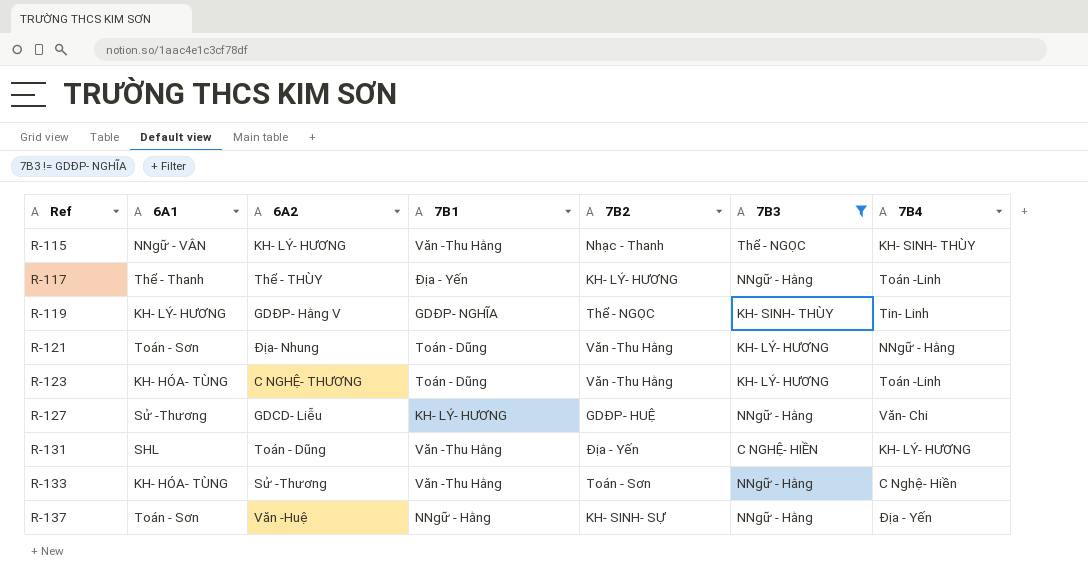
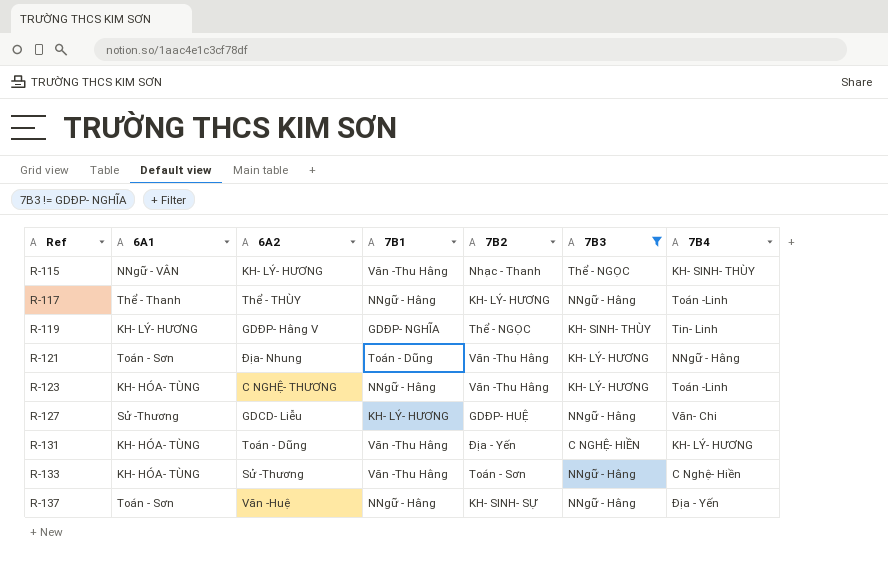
R-117 | 7B1: Địa - Yến -> NNgữ - Hằng
R-123 | 7B1: Toán - Dũng -> NNgữ - Hằng
R-131 | 6A1: SHL -> KH- HÓA- TÙNG

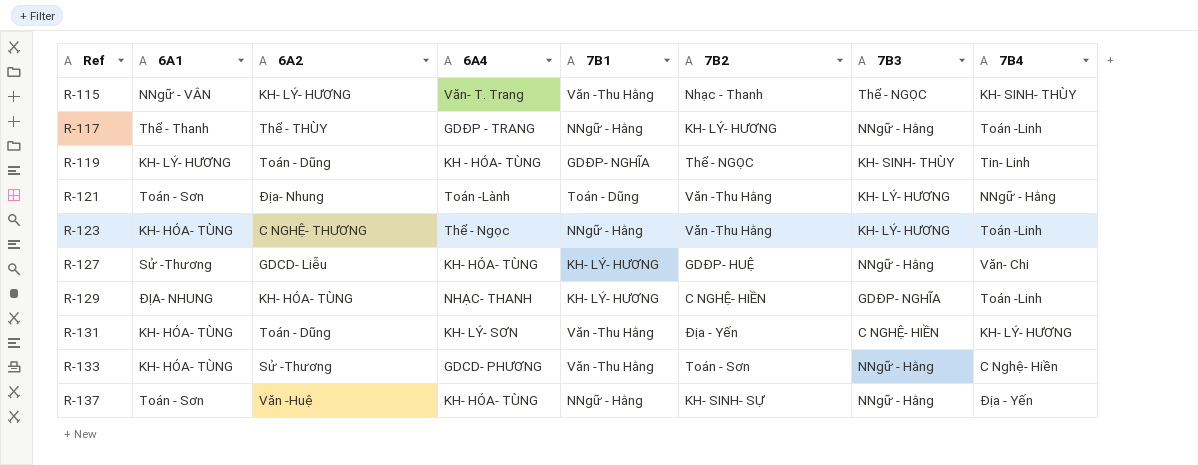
filter: 7B3 != GDĐP- NGHĨA -> none
column 6A4 | position: none -> 4
R-119 | 6A2: GDĐP- Hằng V -> Toán - Dũng

